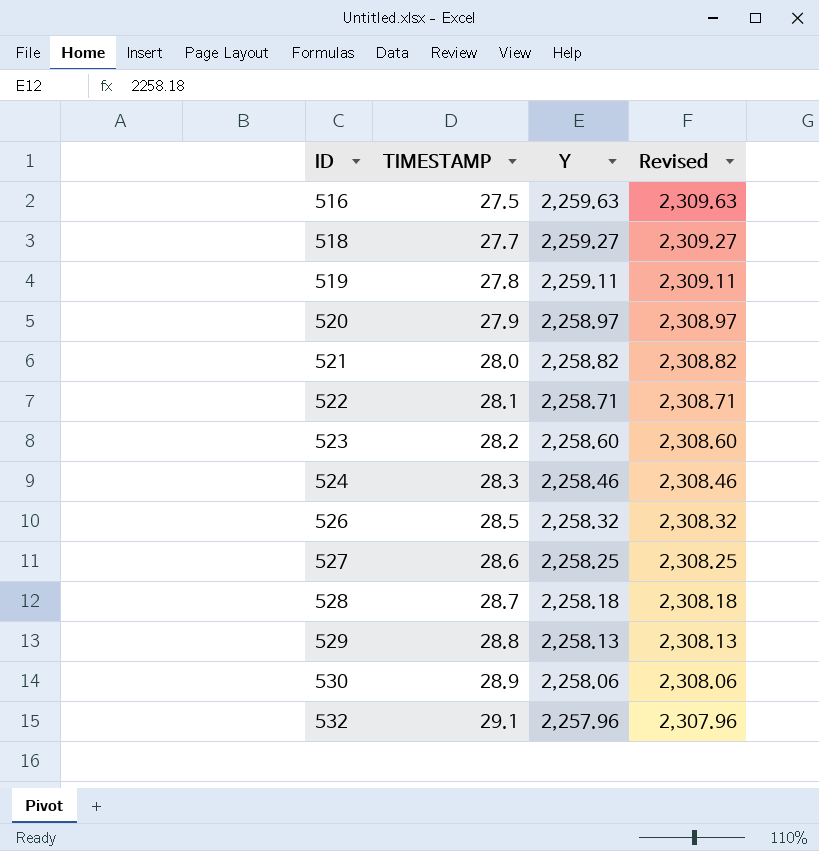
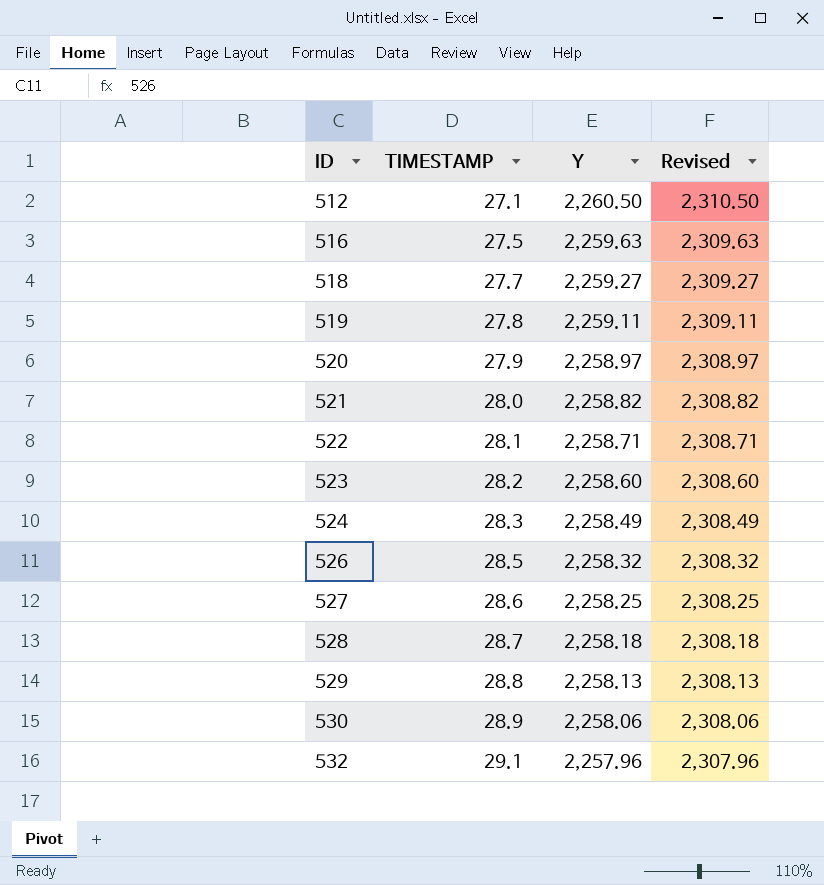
row 512: none -> 27.1 | 2,260.50 | 2,310.50
524 | Y: 2,258.46 -> 2,258.49
524 | Revised: 2,308.46 -> 2,308.49

